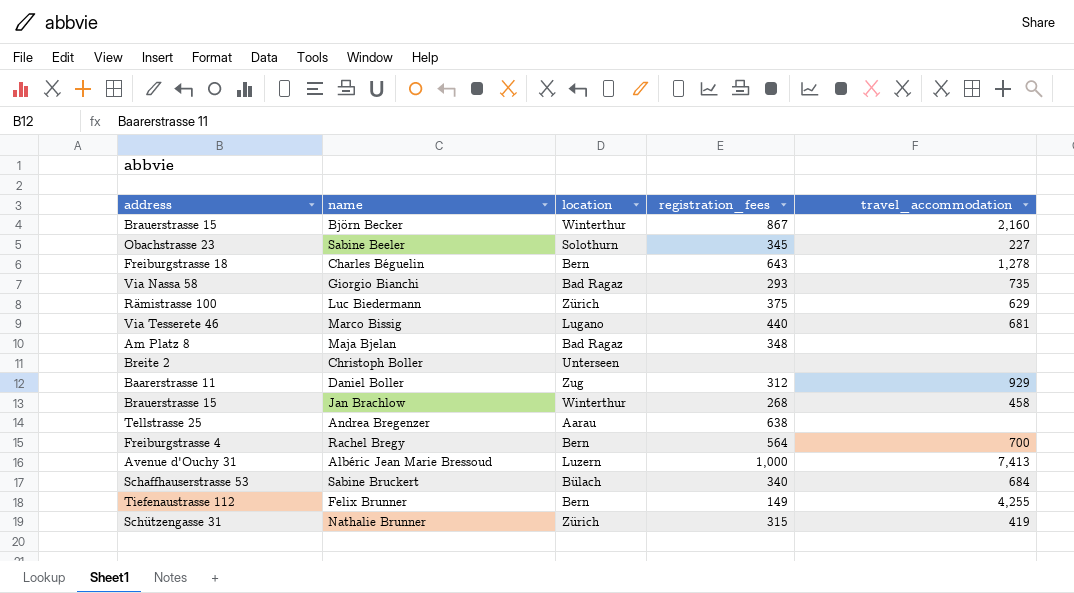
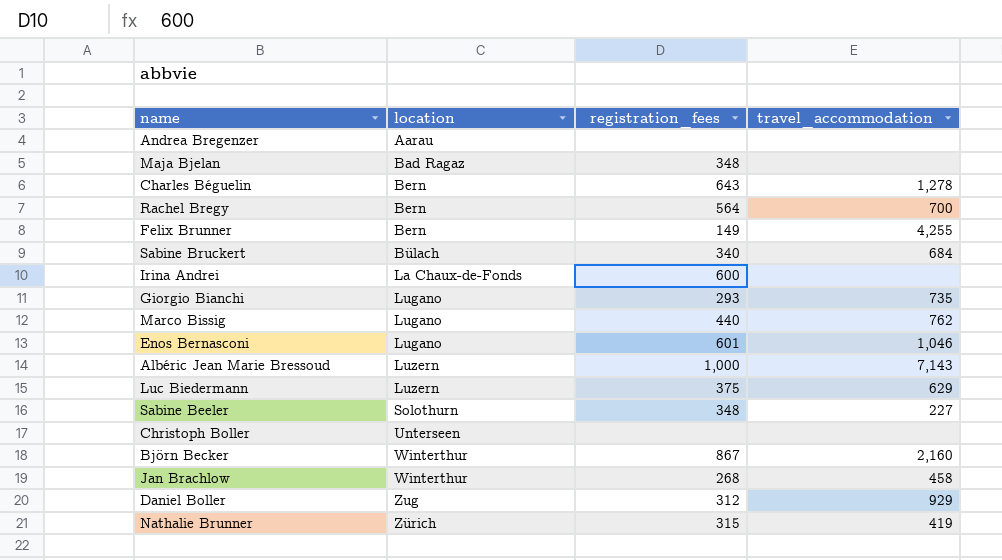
row order: none -> location ascending
column address | position: 1 -> none
Andrea Bregenzer | registration_fees: 638 -> none
row Irina Andrei: none -> La Chaux-de-Fonds | 600 | none
Giorgio Bianchi | location: Bad Ragaz -> Lugano
Marco Bissig | travel_accommodation: 681 -> 762
row Enos Bernasconi: none -> Lugano | 601 | 1,046
Albéric Jean Marie Bressoud | travel_accommodation: 7,413 -> 7,143
Luc Biedermann | location: Zürich -> Luzern
Sabine Beeler | registration_fees: 345 -> 348

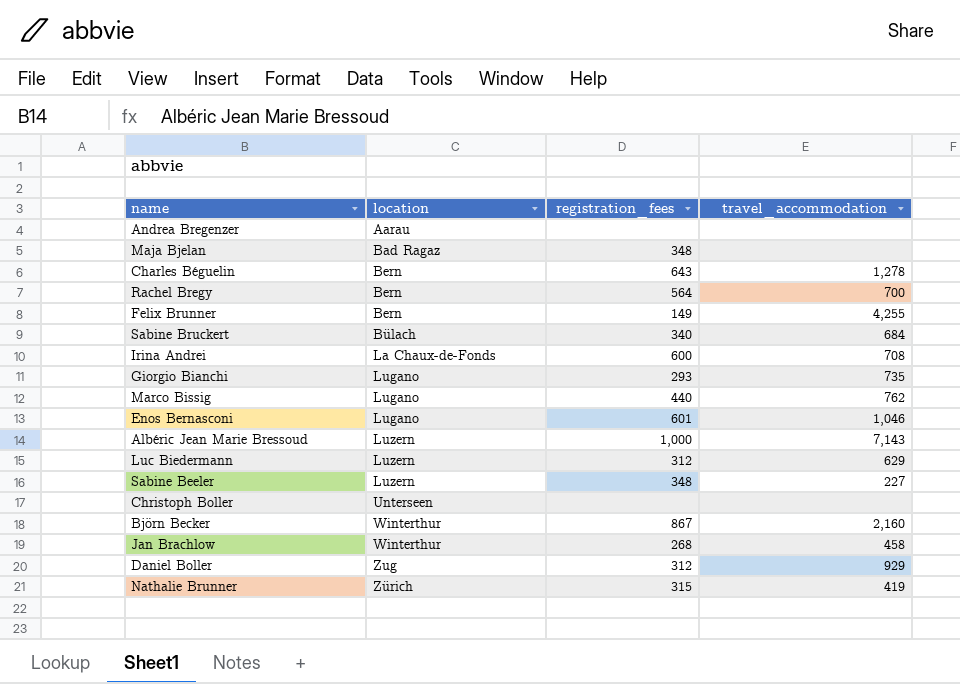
Irina Andrei | travel_accommodation: none -> 708
Luc Biedermann | registration_fees: 375 -> 312
Sabine Beeler | location: Solothurn -> Luzern

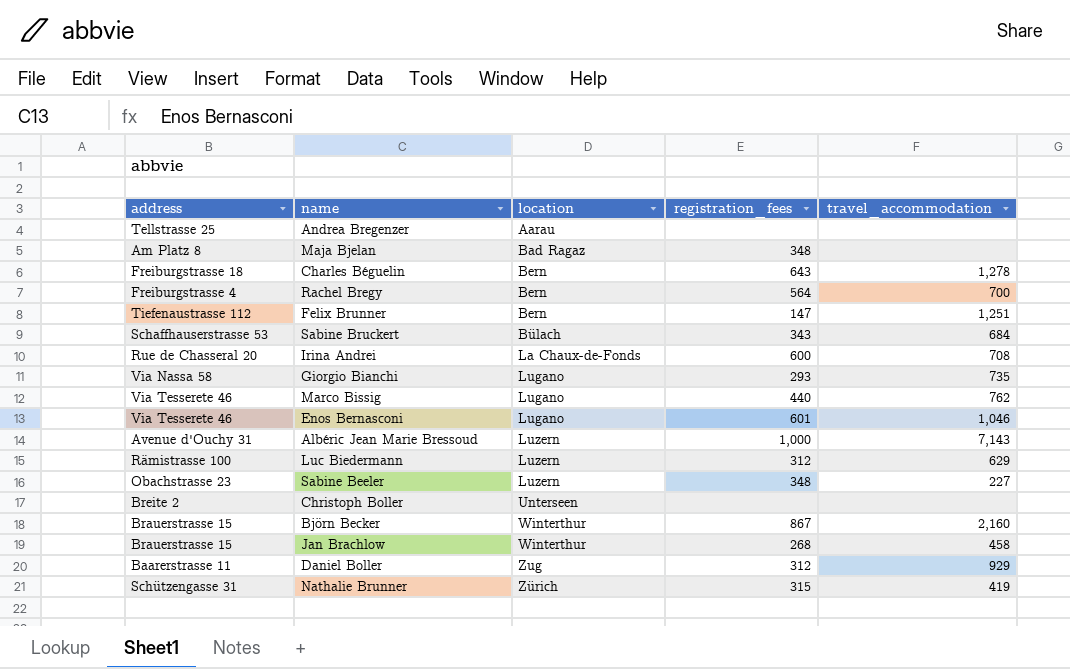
column address | position: none -> 1
Felix Brunner | registration_fees: 149 -> 147
Felix Brunner | travel_accommodation: 4,255 -> 1,251
Sabine Bruckert | registration_fees: 340 -> 343

